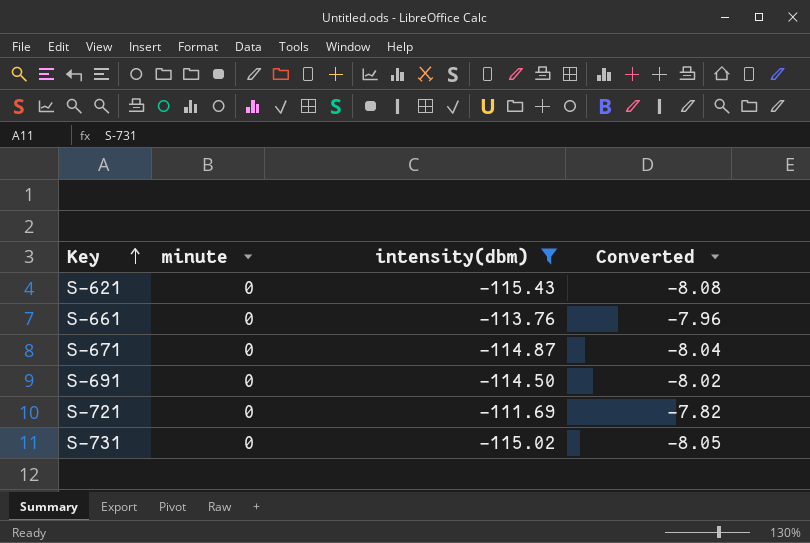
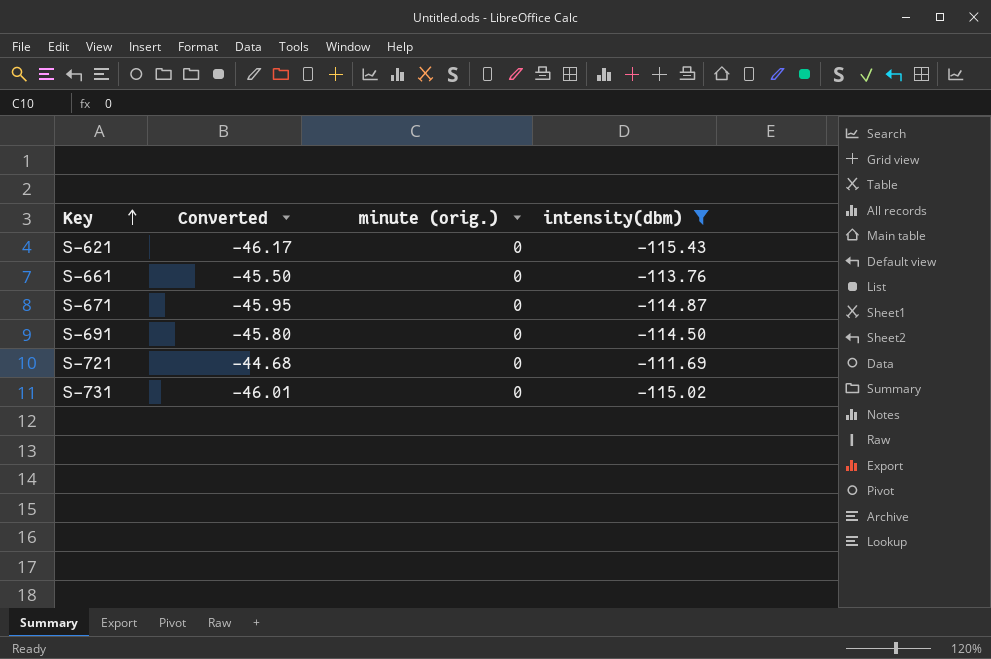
column Converted | formula: [intensity(dbm)] * 0.07 -> [intensity(dbm)] * 0.4
column Converted | position: 4 -> 2
column name: minute -> minute (orig.)

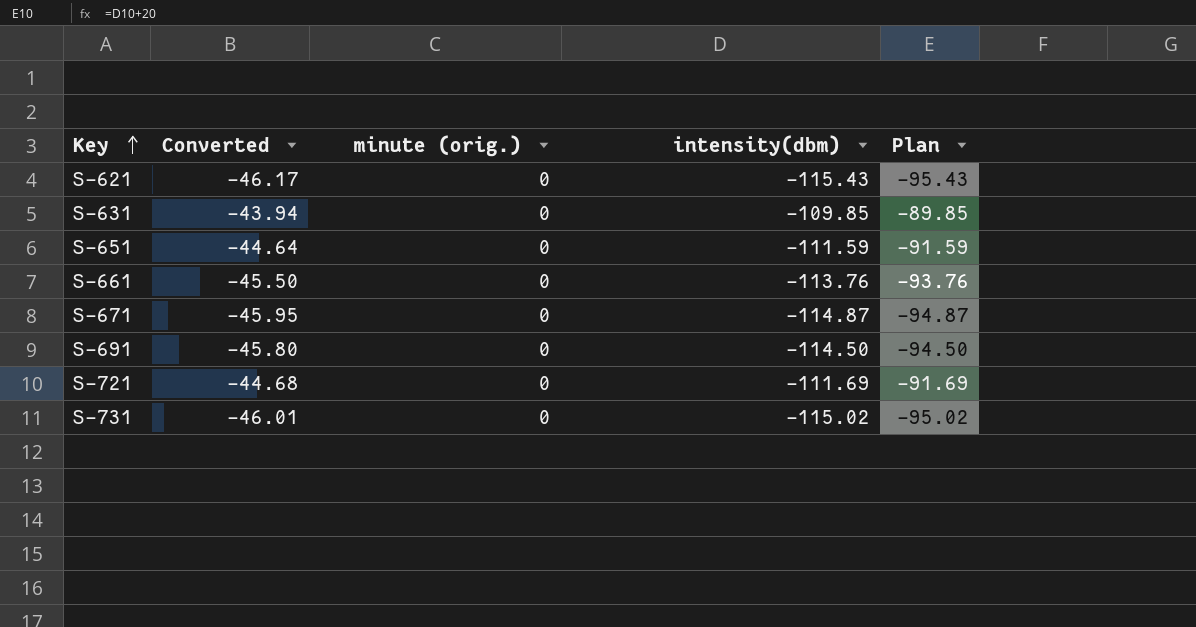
filter: intensity(dbm) <= -111.69 -> none
column Plan | formula: none -> [intensity(dbm)] + 20

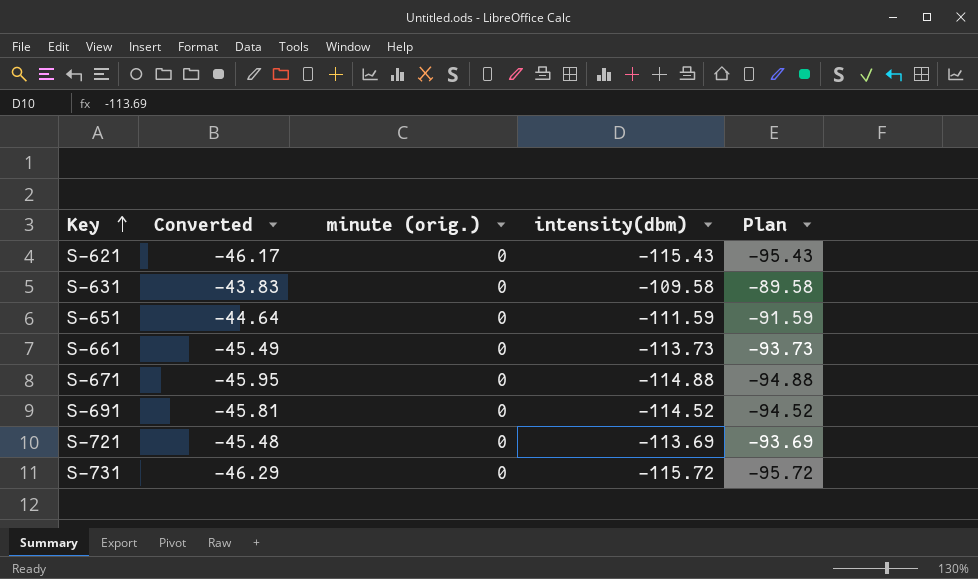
S-631 | Converted: -43.94 -> -43.83
S-631 | intensity(dbm): -109.85 -> -109.58
S-631 | Plan: -89.85 -> -89.58
S-661 | Converted: -45.50 -> -45.49
S-661 | intensity(dbm): -113.76 -> -113.73
S-661 | Plan: -93.76 -> -93.73
S-671 | intensity(dbm): -114.87 -> -114.88
S-671 | Plan: -94.87 -> -94.88
S-691 | Converted: -45.80 -> -45.81
S-691 | intensity(dbm): -114.50 -> -114.52
S-691 | Plan: -94.50 -> -94.52
S-721 | Converted: -44.68 -> -45.48
S-721 | intensity(dbm): -111.69 -> -113.69
S-721 | Plan: -91.69 -> -93.69
S-731 | Converted: -46.01 -> -46.29
S-731 | intensity(dbm): -115.02 -> -115.72
S-731 | Plan: -95.02 -> -95.72

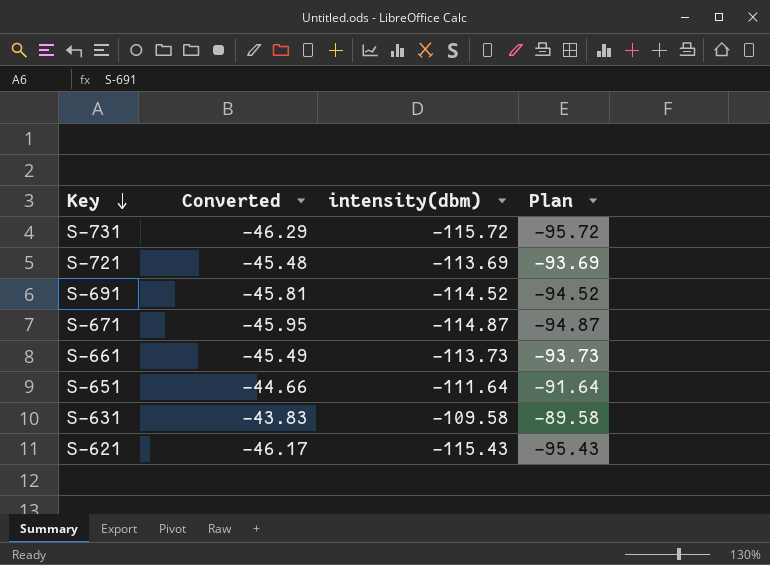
row order: Key ascending -> Key descending
column minute (orig.) | position: 3 -> none
S-671 | intensity(dbm): -114.88 -> -114.87
S-671 | Plan: -94.88 -> -94.87
S-651 | Converted: -44.64 -> -44.66
S-651 | intensity(dbm): -111.59 -> -111.64
S-651 | Plan: -91.59 -> -91.64

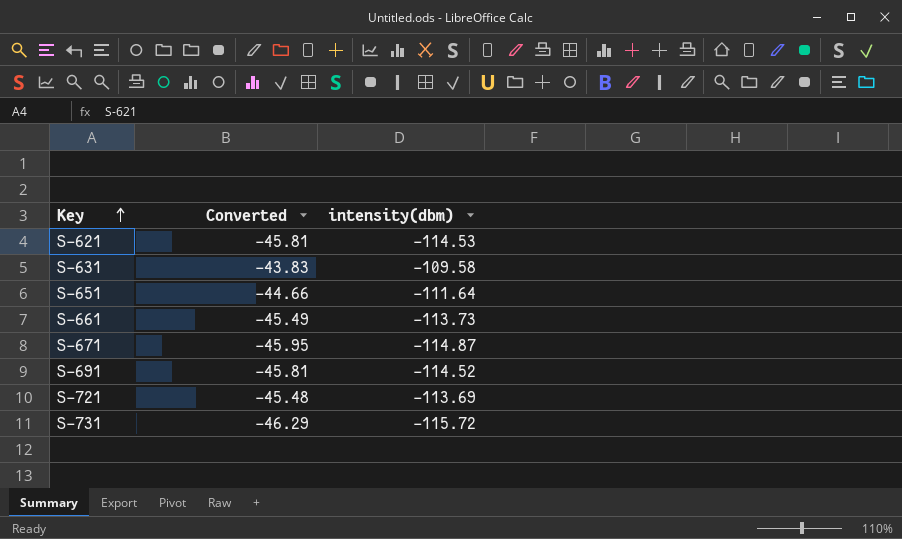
row order: Key descending -> Key ascending
column Plan | formula: [intensity(dbm)] + 20 -> none
S-621 | Converted: -46.17 -> -45.81
S-621 | intensity(dbm): -115.43 -> -114.53

